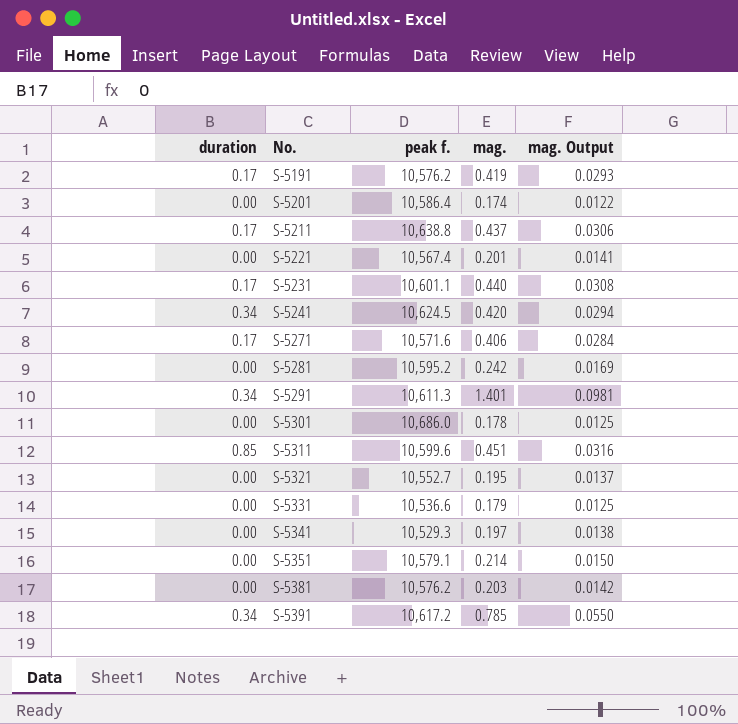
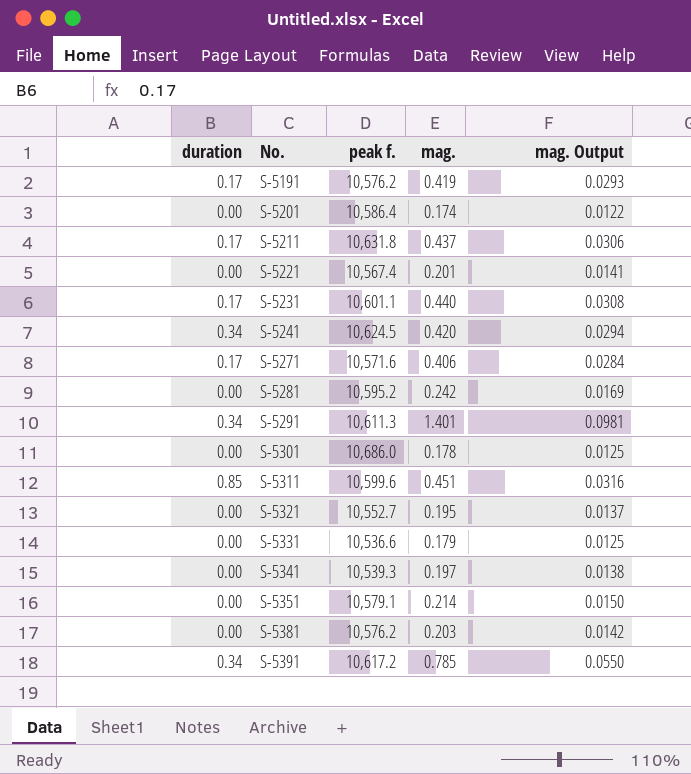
S-5211 | peak f.: 10,638.8 -> 10,631.8
S-5341 | peak f.: 10,529.3 -> 10,539.3

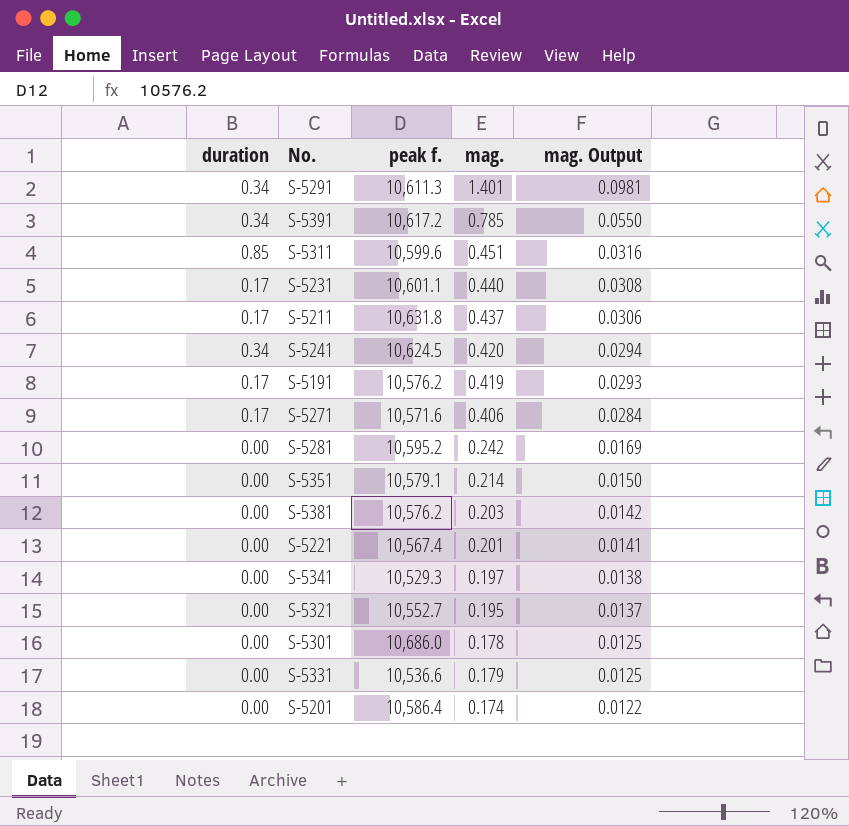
row order: No. ascending -> mag. Output descending
S-5341 | peak f.: 10,539.3 -> 10,529.3

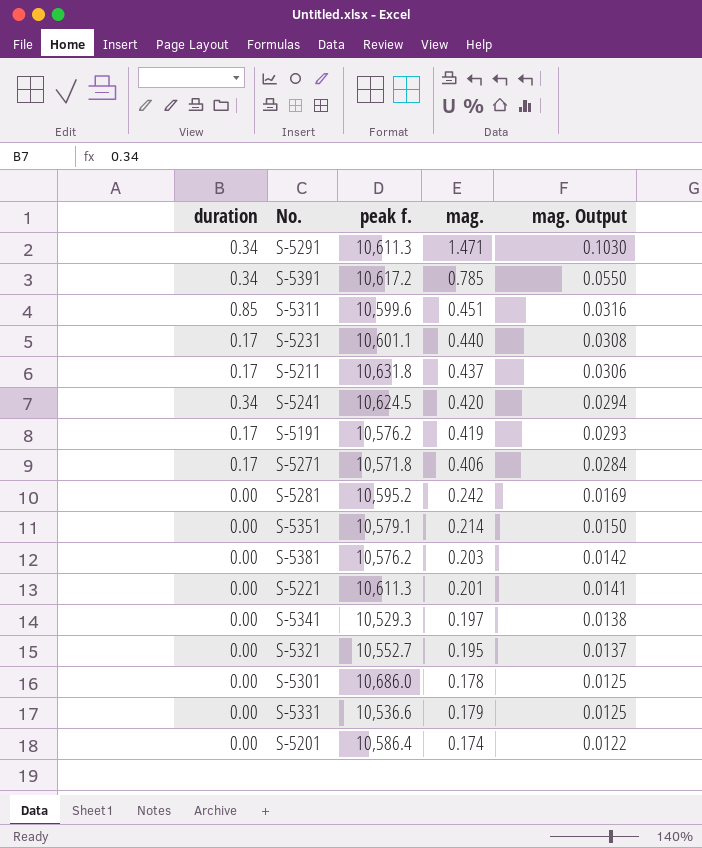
S-5291 | mag.: 1.401 -> 1.471
S-5291 | mag. Output: 0.0981 -> 0.1030
S-5271 | peak f.: 10,571.6 -> 10,571.8
S-5221 | peak f.: 10,567.4 -> 10,611.3

